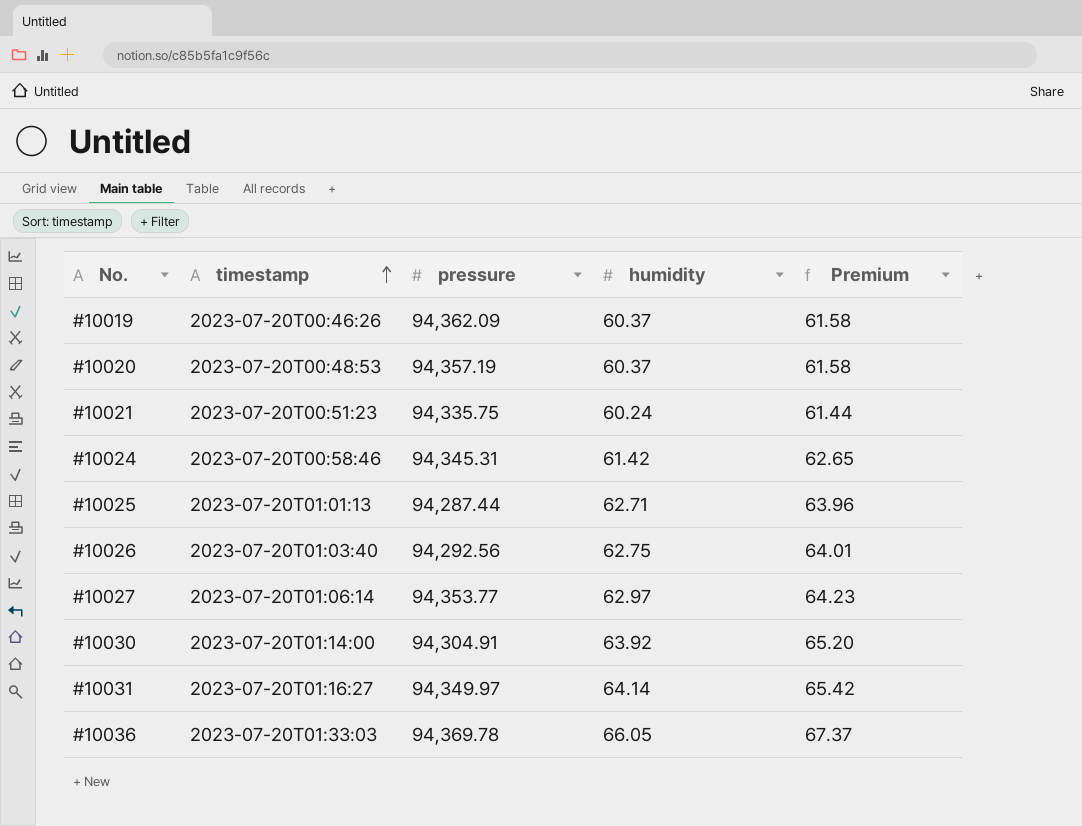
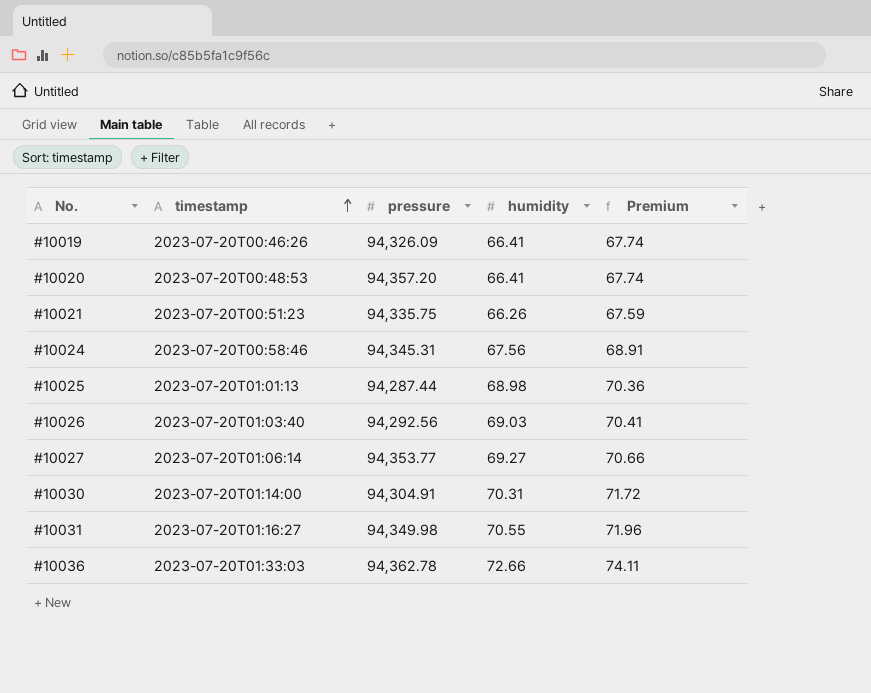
#10019 | pressure: 94,362.09 -> 94,326.09
#10019 | humidity: 60.37 -> 66.41
#10019 | Premium: 61.58 -> 67.74
#10020 | pressure: 94,357.19 -> 94,357.20
#10020 | humidity: 60.37 -> 66.41
#10020 | Premium: 61.58 -> 67.74
#10021 | humidity: 60.24 -> 66.26
#10021 | Premium: 61.44 -> 67.59
#10024 | humidity: 61.42 -> 67.56
#10024 | Premium: 62.65 -> 68.91
#10025 | humidity: 62.71 -> 68.98
#10025 | Premium: 63.96 -> 70.36
#10026 | humidity: 62.75 -> 69.03
#10026 | Premium: 64.01 -> 70.41
#10027 | humidity: 62.97 -> 69.27
#10027 | Premium: 64.23 -> 70.66
#10030 | humidity: 63.92 -> 70.31
#10030 | Premium: 65.20 -> 71.72
#10031 | pressure: 94,349.97 -> 94,349.98
#10031 | humidity: 64.14 -> 70.55
#10031 | Premium: 65.42 -> 71.96
#10036 | pressure: 94,369.78 -> 94,362.78
#10036 | humidity: 66.05 -> 72.66
#10036 | Premium: 67.37 -> 74.11

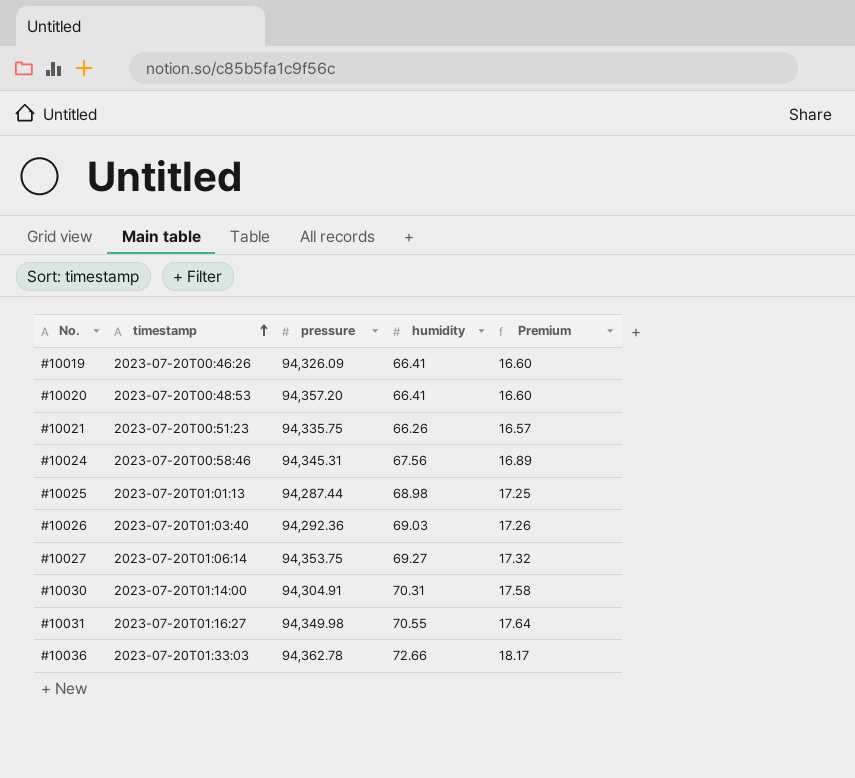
column Premium | formula: [humidity] * 1.02 -> [humidity] * 0.25
#10026 | pressure: 94,292.56 -> 94,292.36
#10027 | pressure: 94,353.77 -> 94,353.75

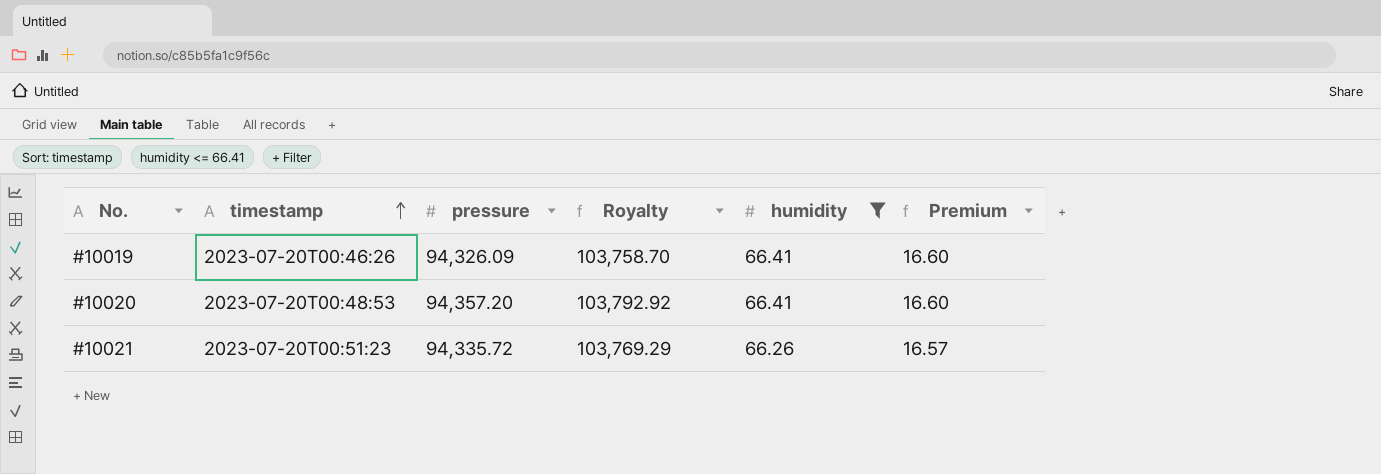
filter: none -> humidity <= 66.41
column Royalty | formula: none -> [pressure] * 1.1
#10021 | pressure: 94,335.75 -> 94,335.72

